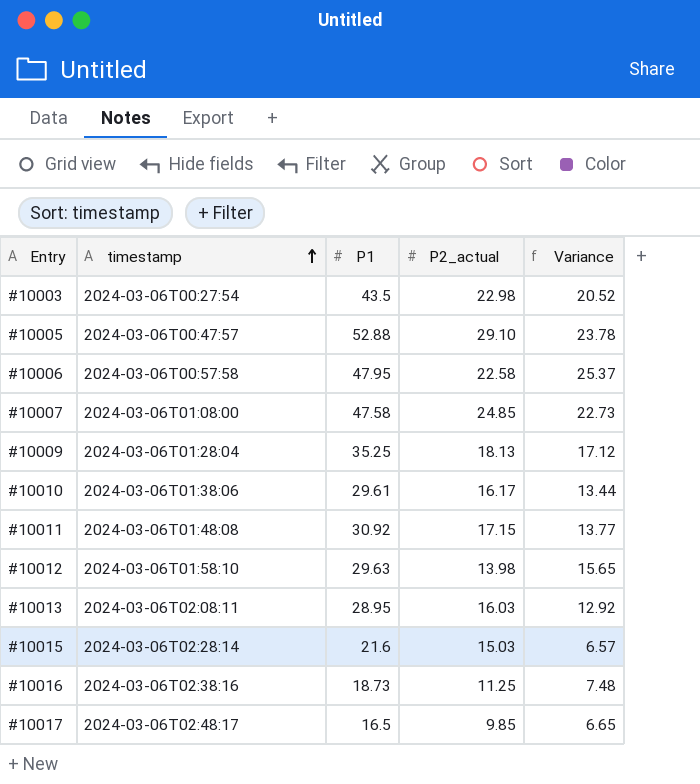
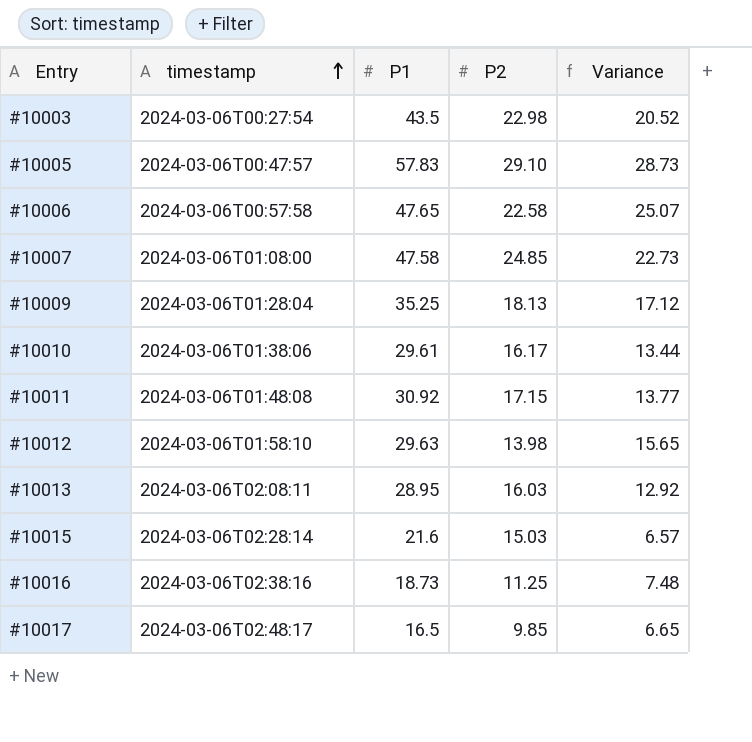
column name: P2_actual -> P2
#10005 | P1: 52.88 -> 57.83
#10005 | Variance: 23.78 -> 28.73
#10006 | P1: 47.95 -> 47.65
#10006 | Variance: 25.37 -> 25.07

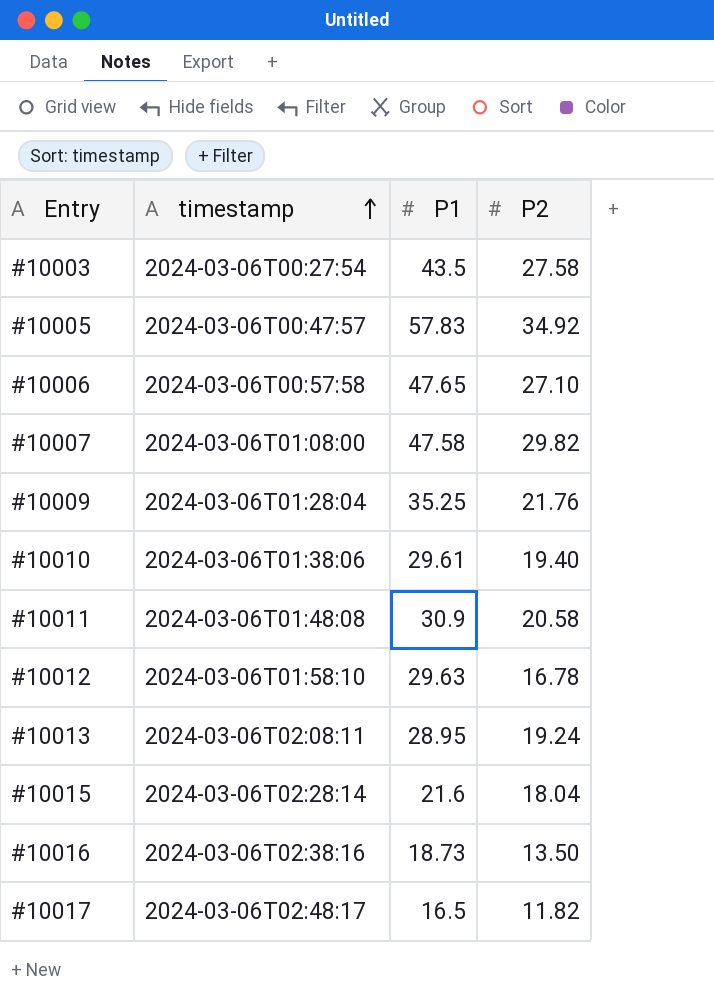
column Variance | formula: [P1] - [P2] -> none
#10003 | P2: 22.98 -> 27.58
#10005 | P2: 29.10 -> 34.92
#10006 | P2: 22.58 -> 27.10
#10007 | P2: 24.85 -> 29.82
#10009 | P2: 18.13 -> 21.76
#10010 | P2: 16.17 -> 19.40
#10011 | P1: 30.92 -> 30.9
#10011 | P2: 17.15 -> 20.58
#10012 | P2: 13.98 -> 16.78
#10013 | P2: 16.03 -> 19.24
#10015 | P2: 15.03 -> 18.04
#10016 | P2: 11.25 -> 13.50
#10017 | P2: 9.85 -> 11.82

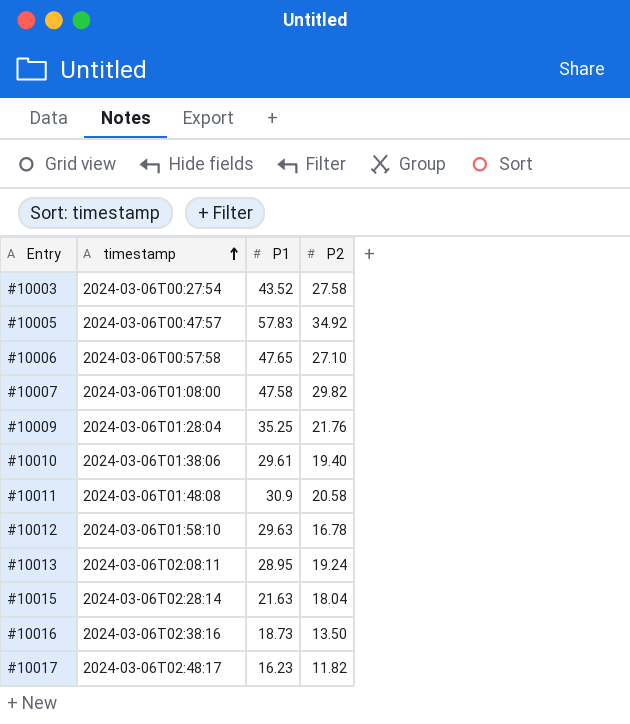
#10003 | P1: 43.5 -> 43.52
#10015 | P1: 21.6 -> 21.63
#10017 | P1: 16.5 -> 16.23

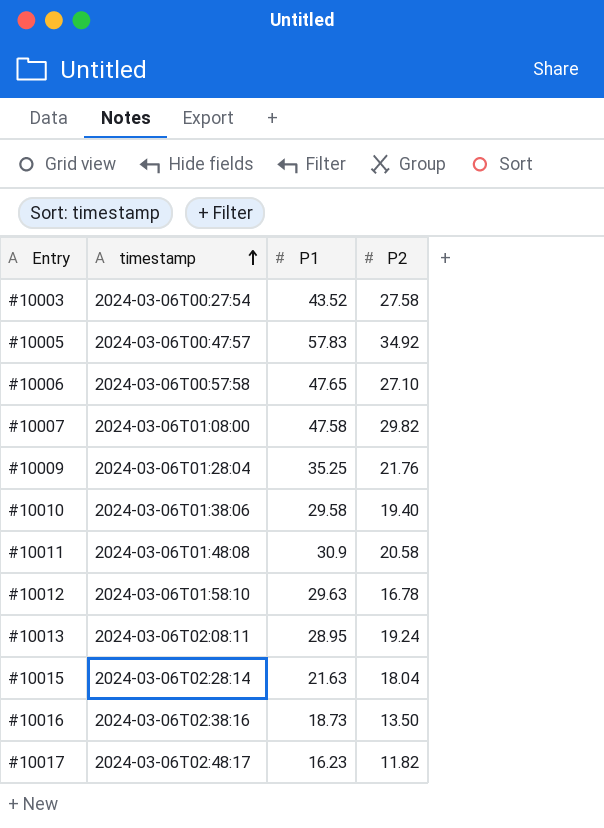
#10010 | P1: 29.61 -> 29.58

